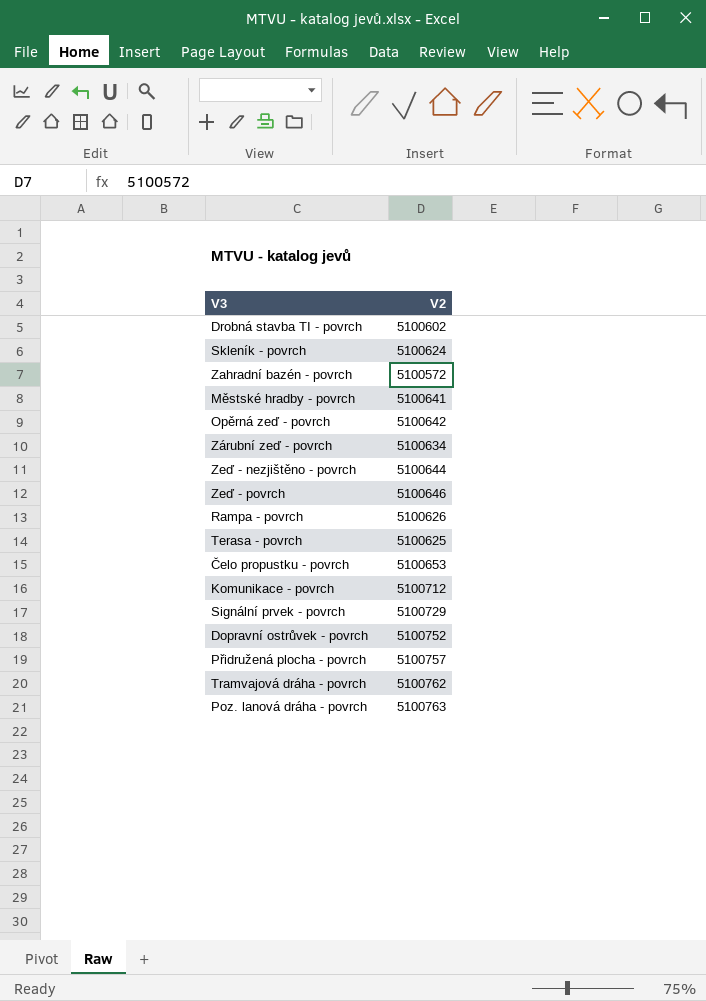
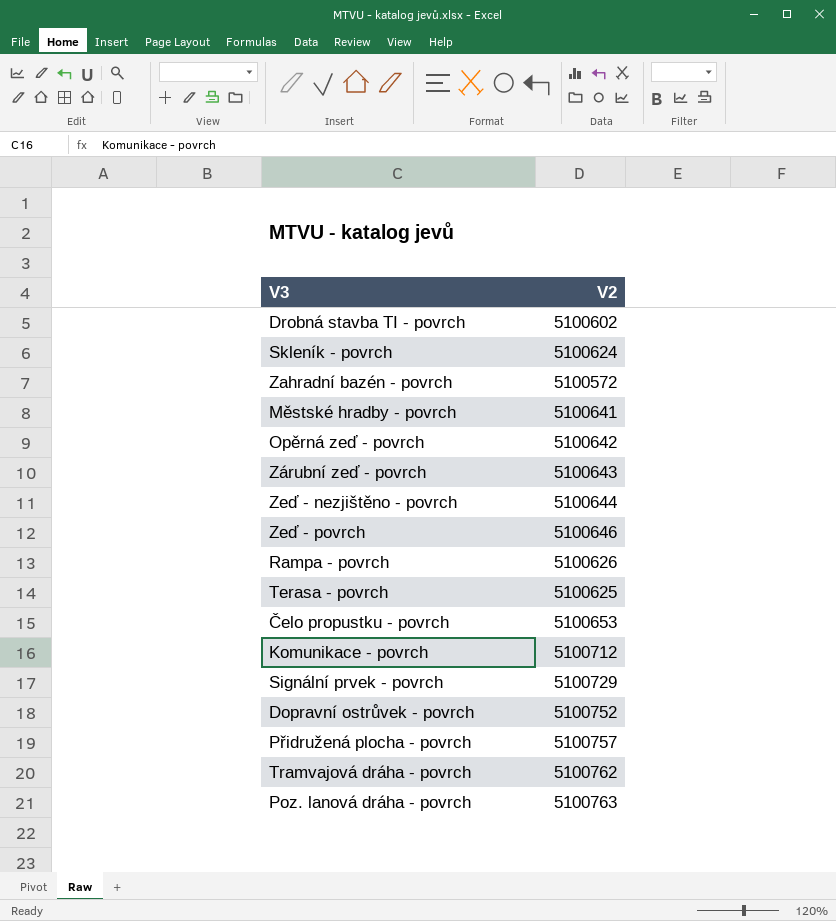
Zárubní zeď - povrch | V2: 5100634 -> 5100643

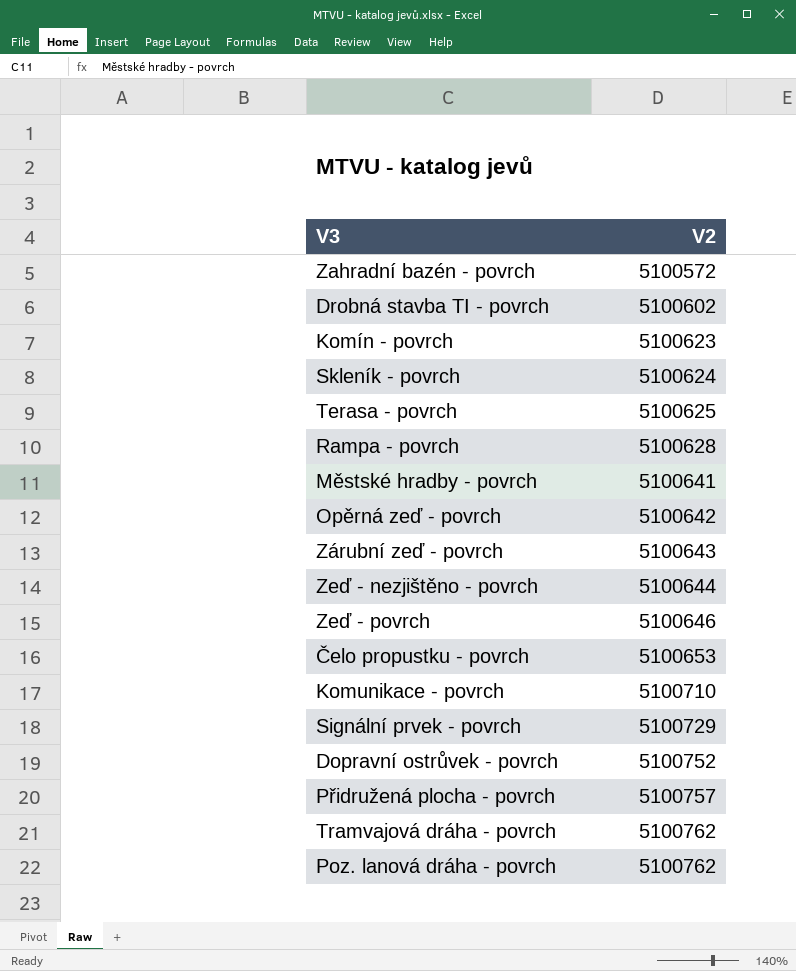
row order: none -> V2 ascending
row Komín - povrch: none -> 5100623
Rampa - povrch | V2: 5100626 -> 5100628
Komunikace - povrch | V2: 5100712 -> 5100710
Poz. lanová dráha - povrch | V2: 5100763 -> 5100762

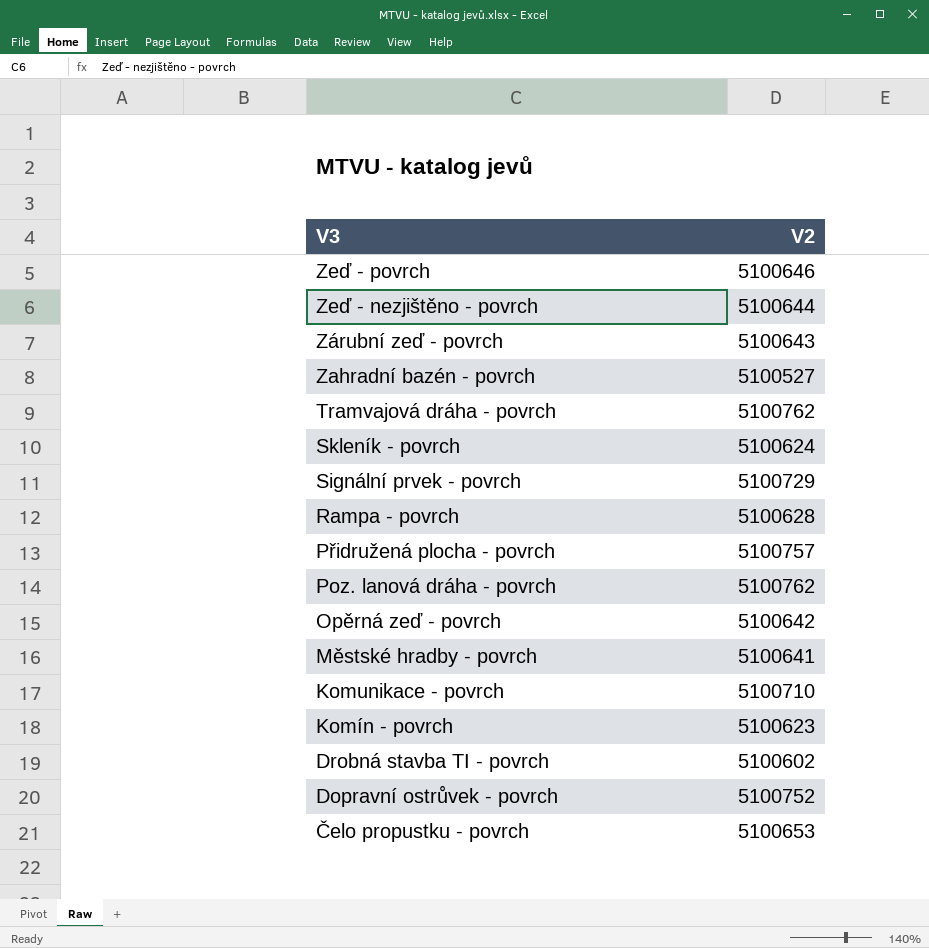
row order: V2 ascending -> V3 descending
row Terasa - povrch: 5100625 -> none
Zahradní bazén - povrch | V2: 5100572 -> 5100527

